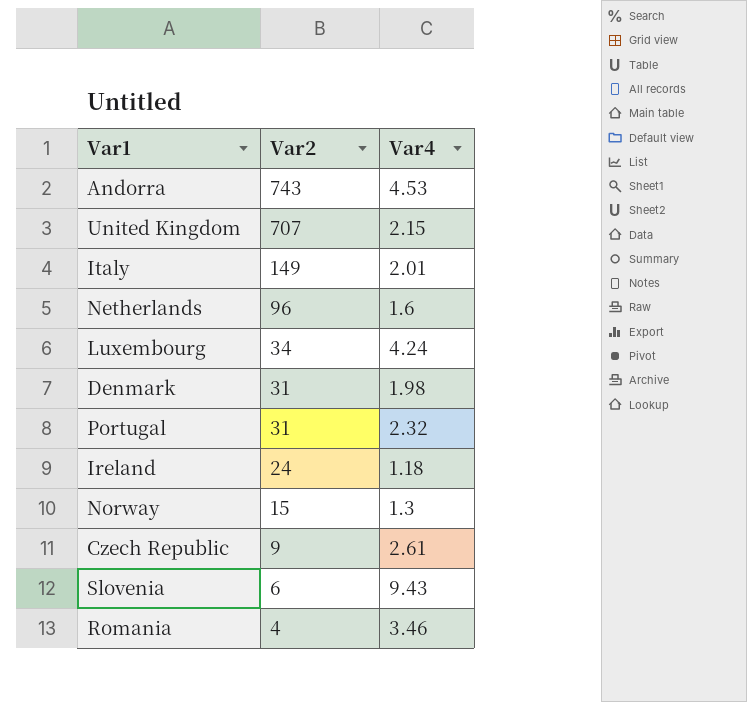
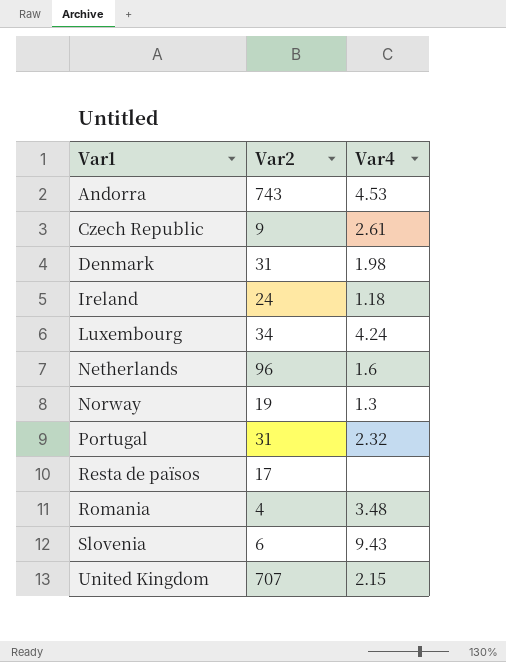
row order: Var2 descending -> Var1 ascending
row Italy: 149 | 2.01 -> none
Norway | Var2: 15 -> 19
row Resta de països: none -> 17 | none
Romania | Var4: 3.46 -> 3.48

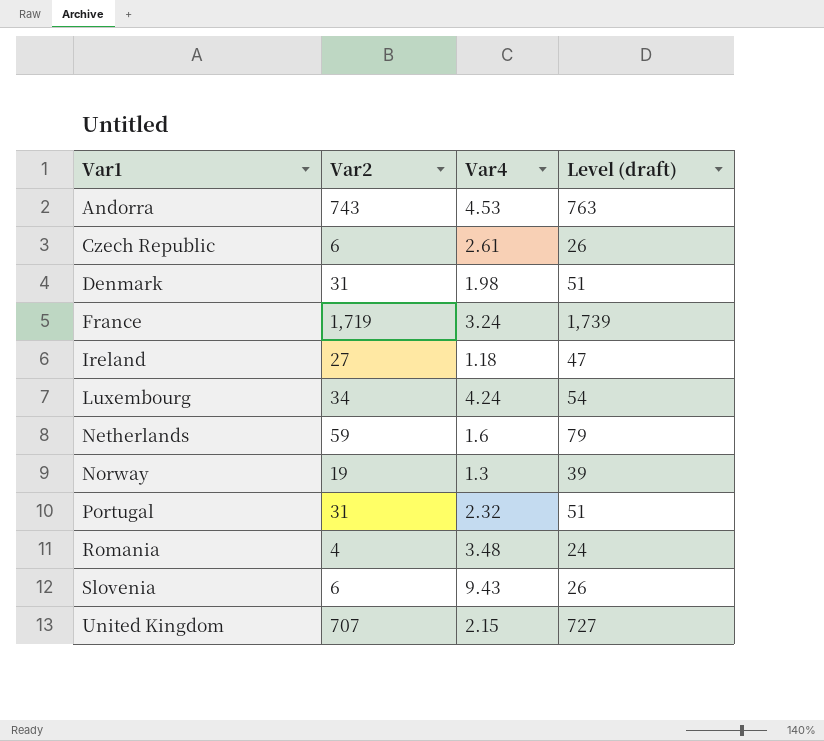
column Level (draft) | formula: none -> [Var2] + 20
row Resta de països: 17 | none -> none
Czech Republic | Var2: 9 -> 6
row France: none -> 1,719 | 3.24 | 1,739
Ireland | Var2: 24 -> 27
Netherlands | Var2: 96 -> 59

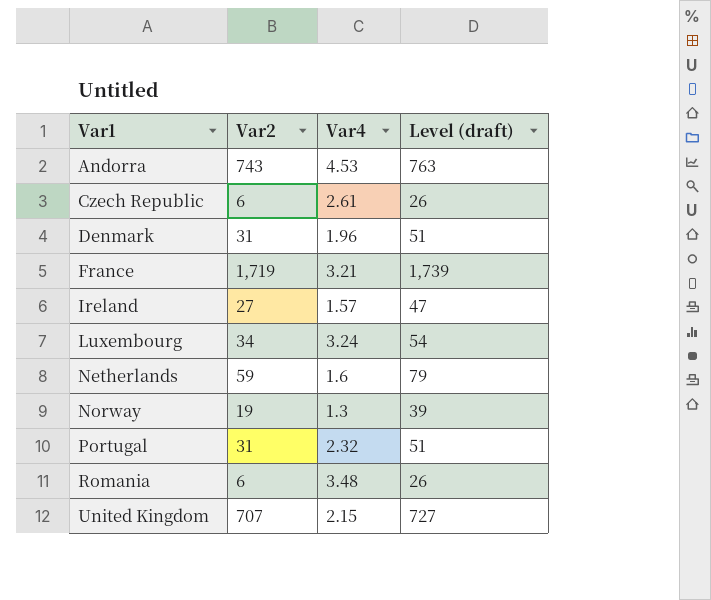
row Slovenia: 6 | 9.43 | 26 -> none
Denmark | Var4: 1.98 -> 1.96
France | Var4: 3.24 -> 3.21
Ireland | Var4: 1.18 -> 1.57
Luxembourg | Var4: 4.24 -> 3.24
Romania | Var2: 4 -> 6
Romania | Level (draft): 24 -> 26

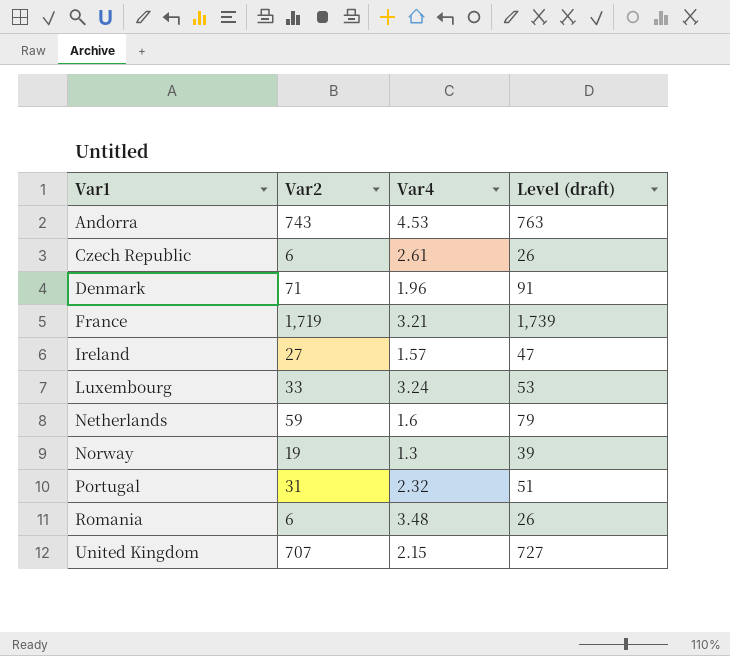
Denmark | Var2: 31 -> 71
Denmark | Level (draft): 51 -> 91
Luxembourg | Var2: 34 -> 33
Luxembourg | Level (draft): 54 -> 53

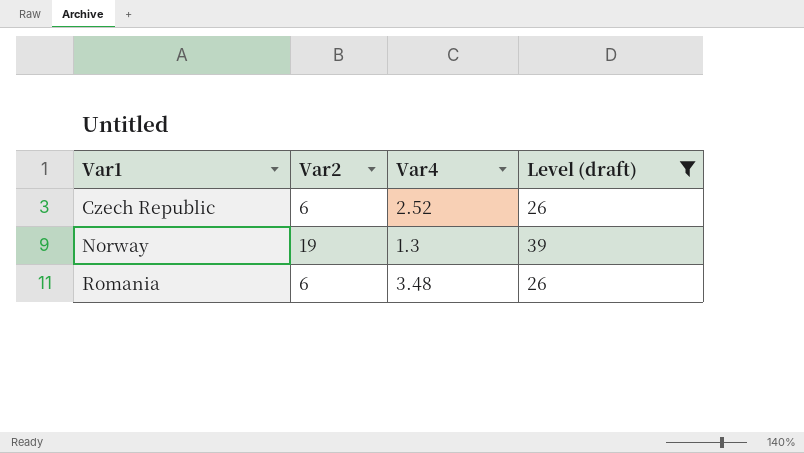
filter: none -> Level (draft) <= 39
Czech Republic | Var4: 2.61 -> 2.52

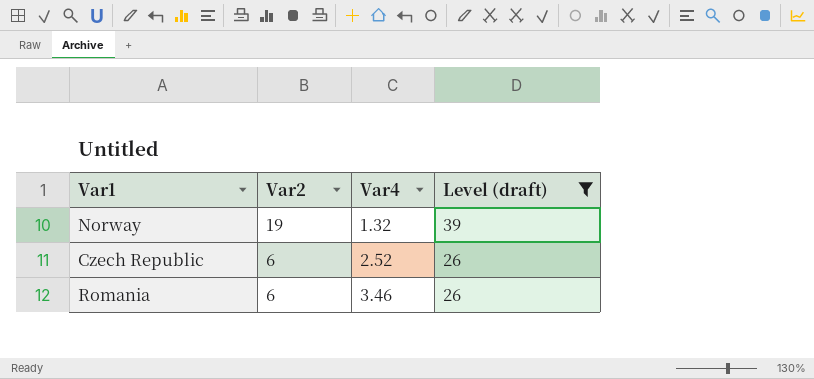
row order: Var1 ascending -> Var2 descending
Norway | Var4: 1.3 -> 1.32
Romania | Var4: 3.48 -> 3.46

